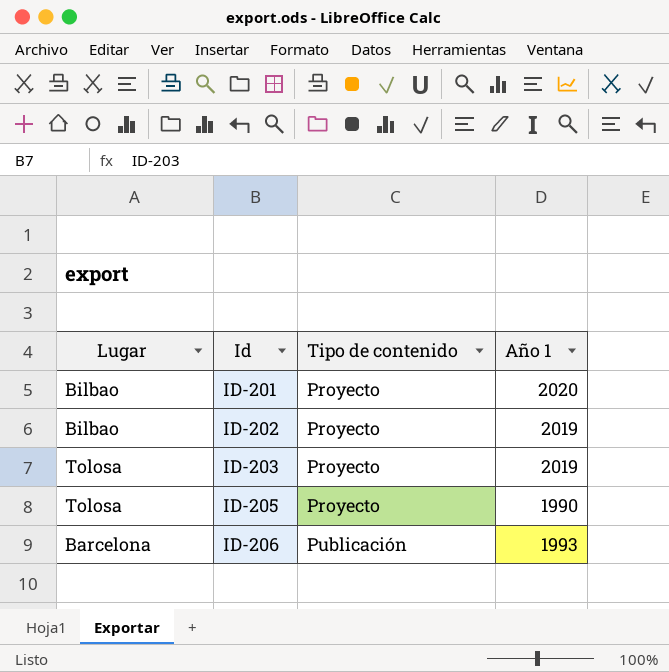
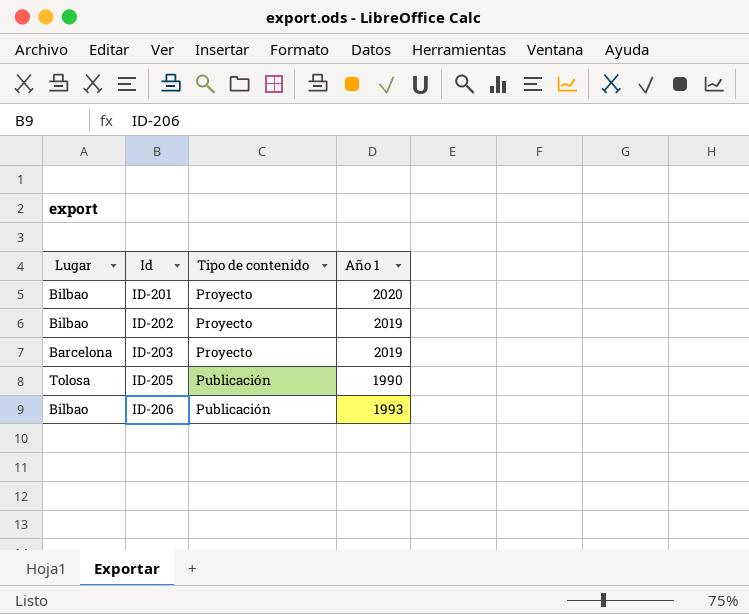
ID-203 | Lugar: Tolosa -> Barcelona
ID-205 | Tipo de contenido: Proyecto -> Publicación
ID-206 | Lugar: Barcelona -> Bilbao

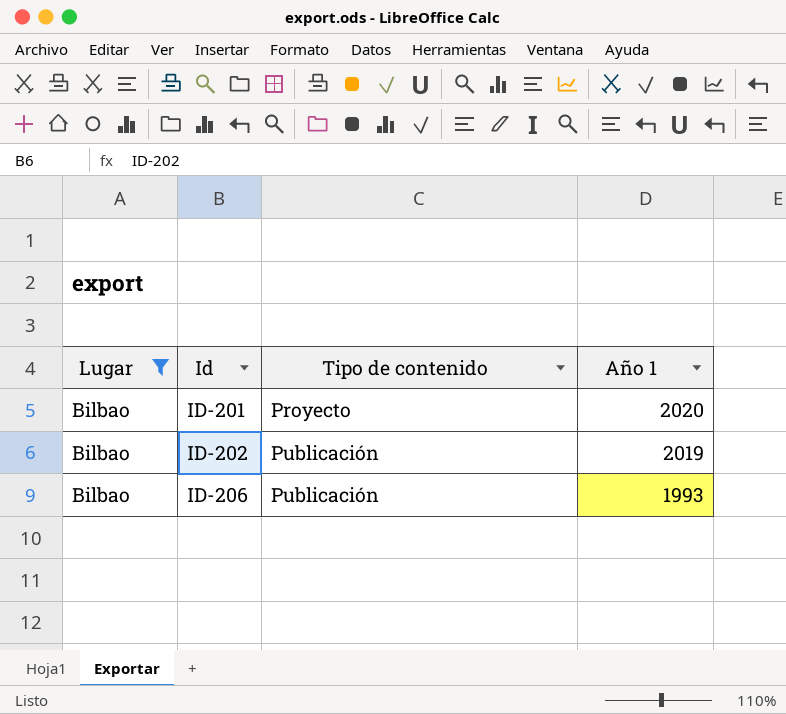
filter: none -> Lugar = Bilbao
ID-202 | Tipo de contenido: Proyecto -> Publicación

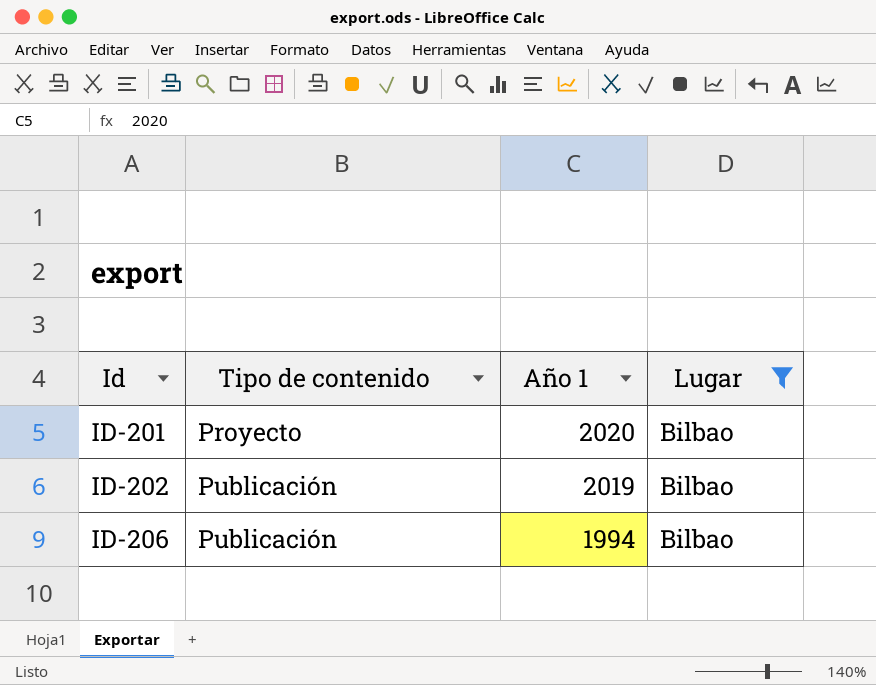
column Lugar | position: 1 -> 4
ID-206 | Año 1: 1993 -> 1994

